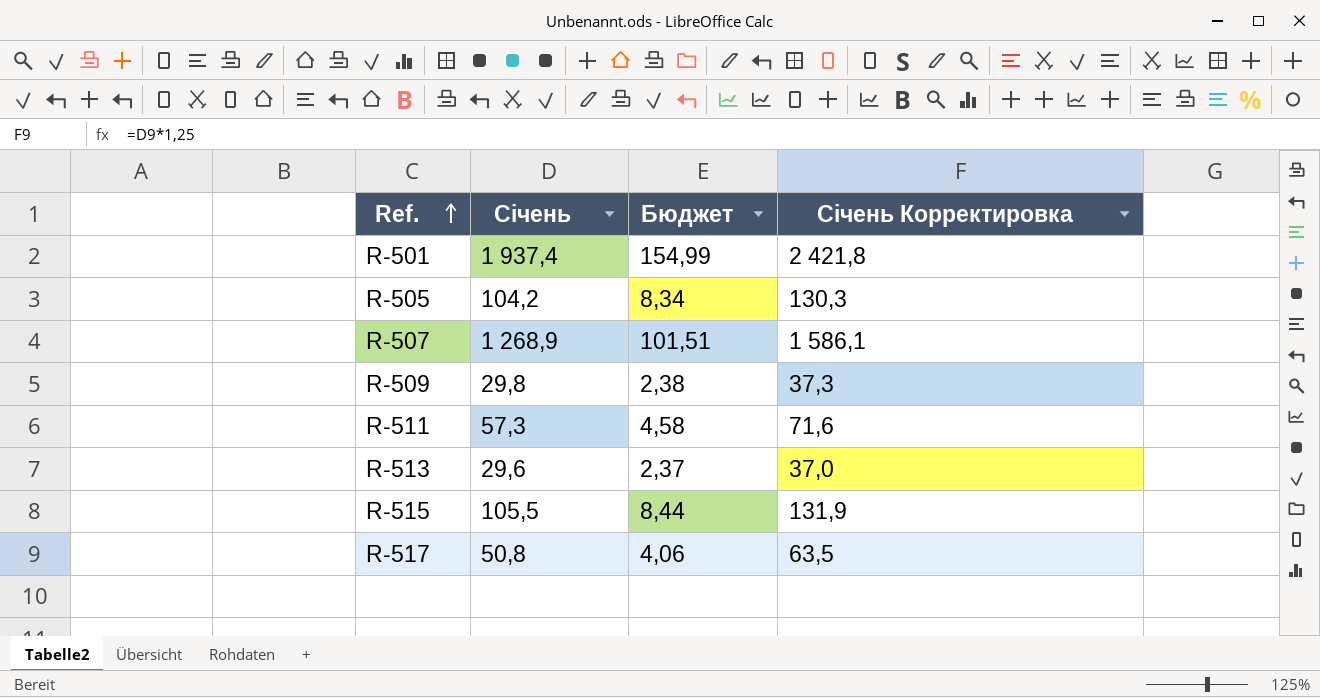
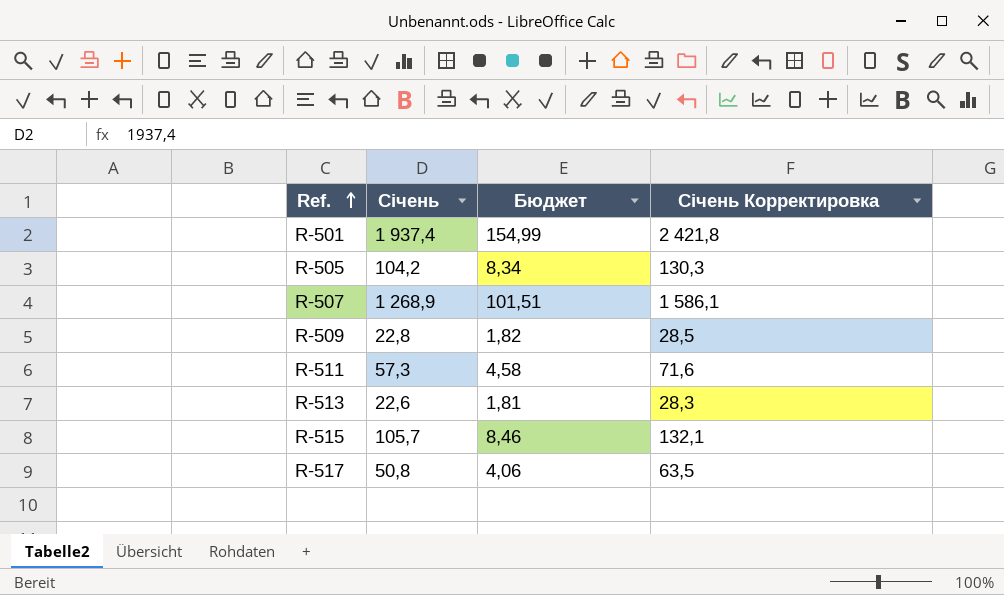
R-509 | Січень: 29,8 -> 22,8
R-509 | Бюджет: 2,38 -> 1,82
R-509 | Січень Корректировка: 37,3 -> 28,5
R-513 | Січень: 29,6 -> 22,6
R-513 | Бюджет: 2,37 -> 1,81
R-513 | Січень Корректировка: 37,0 -> 28,3
R-515 | Січень: 105,5 -> 105,7
R-515 | Бюджет: 8,44 -> 8,46
R-515 | Січень Корректировка: 131,9 -> 132,1

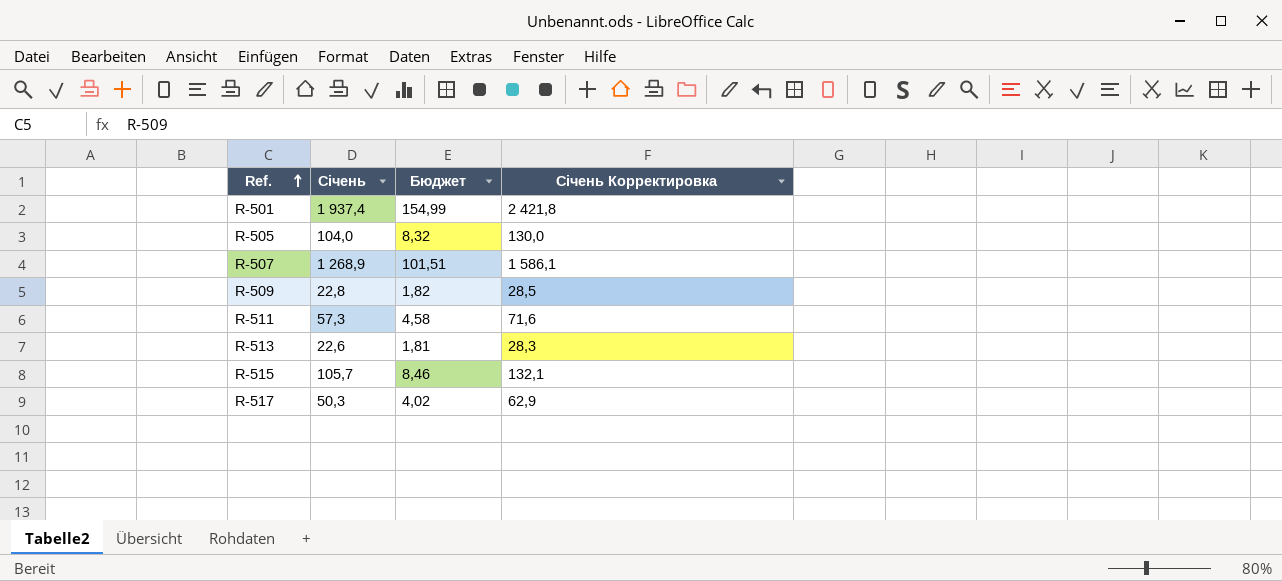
R-505 | Січень: 104,2 -> 104,0
R-505 | Бюджет: 8,34 -> 8,32
R-505 | Січень Корректировка: 130,3 -> 130,0
R-517 | Січень: 50,8 -> 50,3
R-517 | Бюджет: 4,06 -> 4,02
R-517 | Січень Корректировка: 63,5 -> 62,9

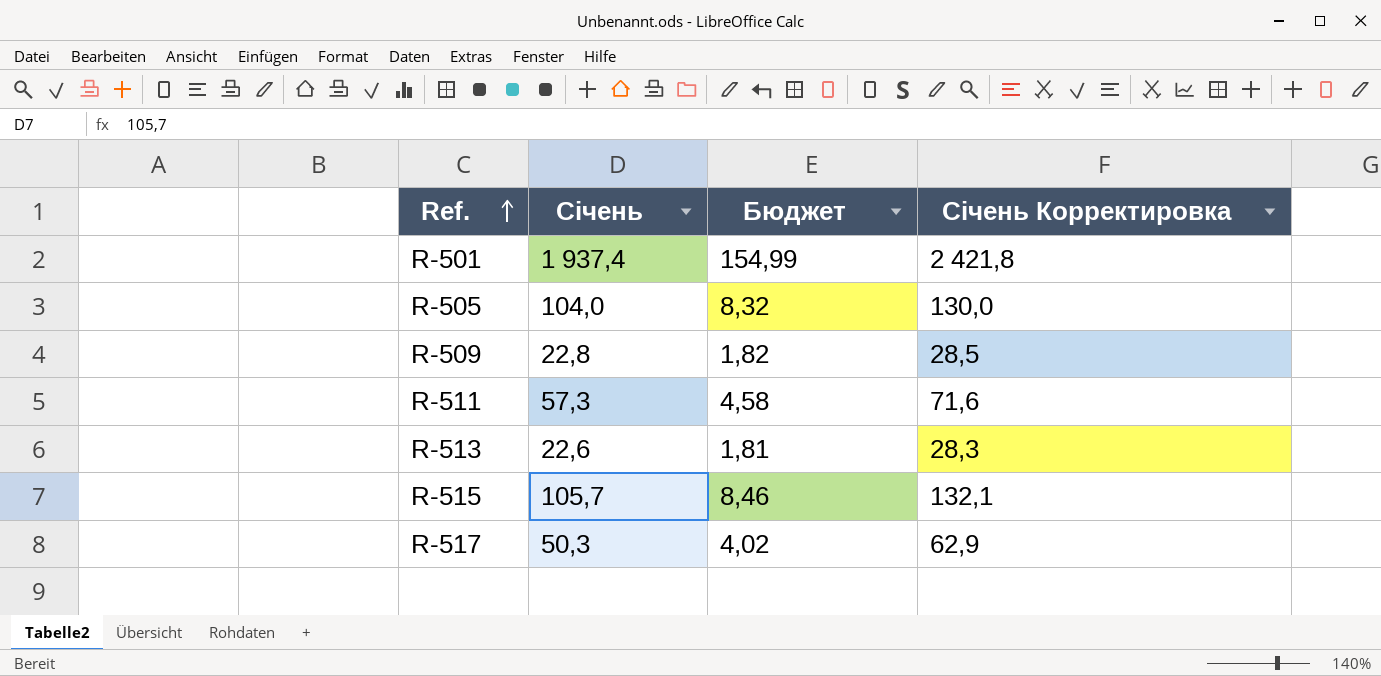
row R-507: 1 268,9 | 101,51 | 1 586,1 -> none

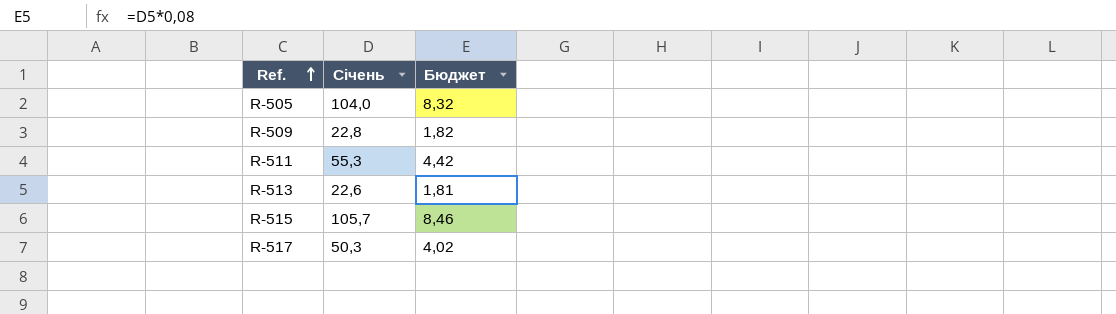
column Січень Корректировка | formula: [Січень] * 1,25 -> none
row R-501: 1 937,4 | 154,99 | 2 421,8 -> none
R-511 | Січень: 57,3 -> 55,3
R-511 | Бюджет: 4,58 -> 4,42

